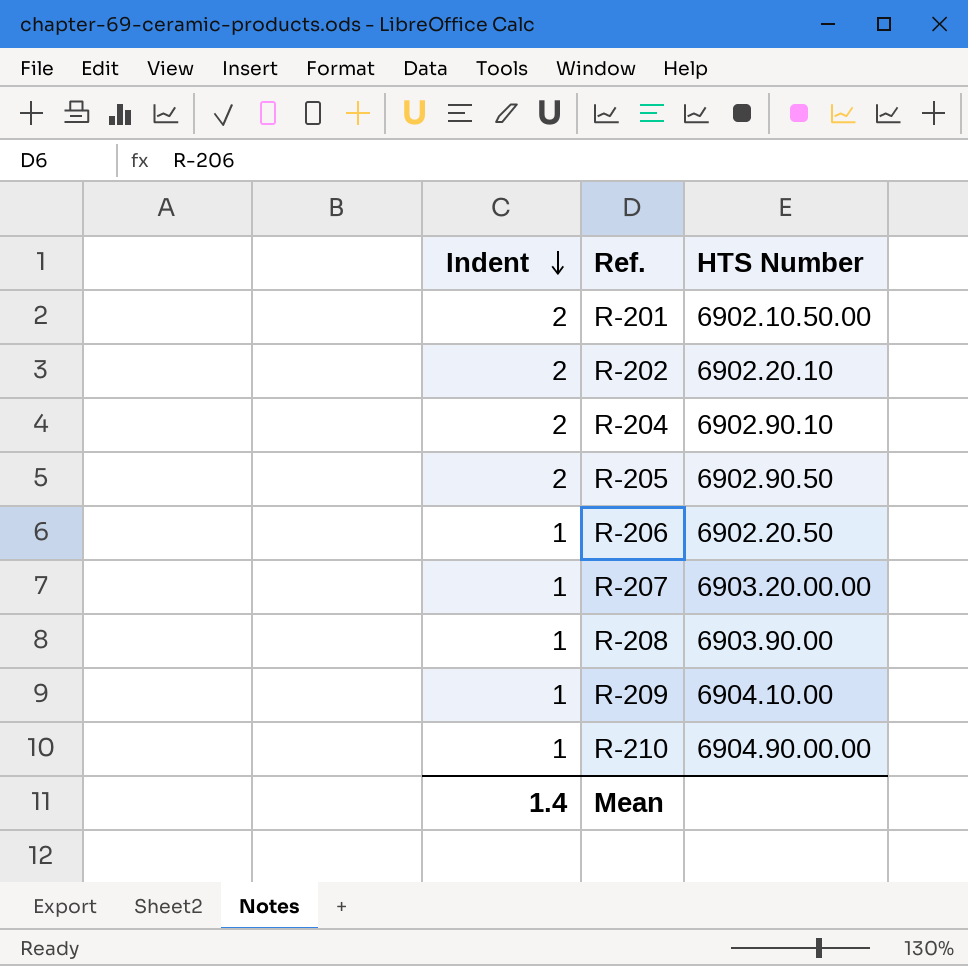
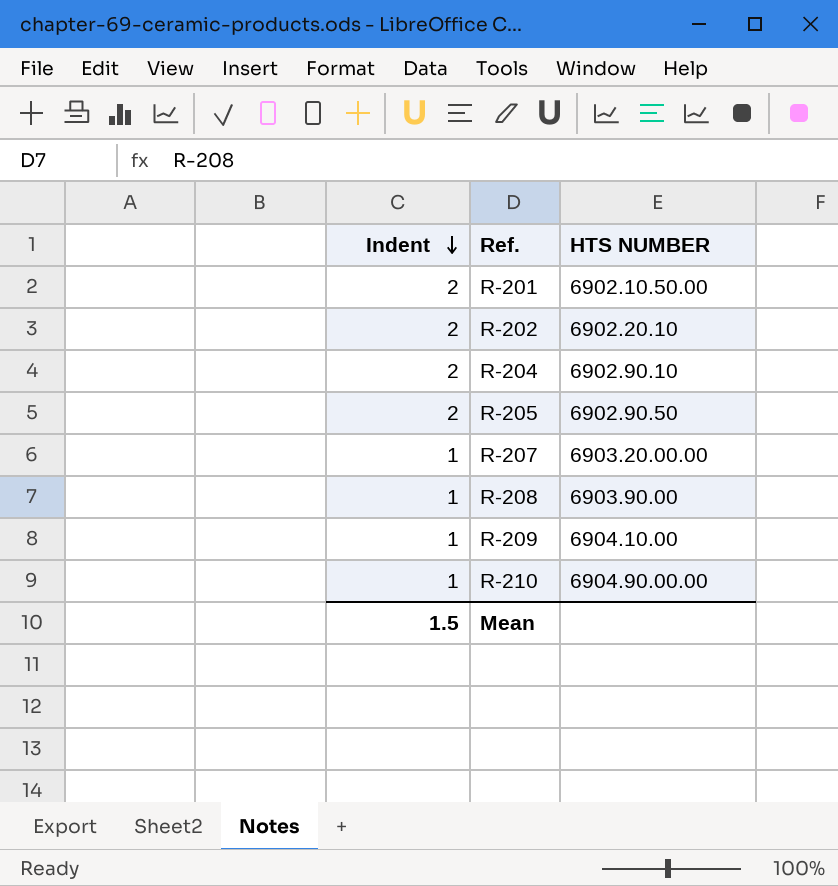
column name: HTS Number -> HTS NUMBER
row R-206: 1 | 6902.20.50 -> none
Mean | Indent: 1.4 -> 1.5

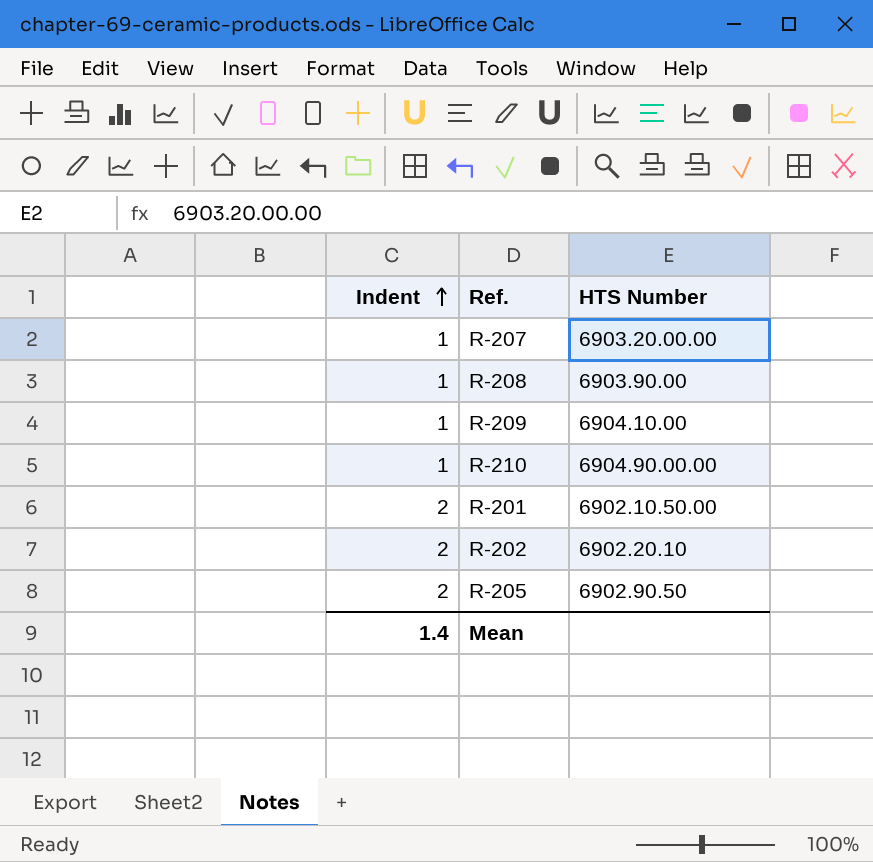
row order: Indent descending -> Indent ascending
column name: HTS NUMBER -> HTS Number
row R-204: 2 | 6902.90.10 -> none
Mean | Indent: 1.5 -> 1.4

